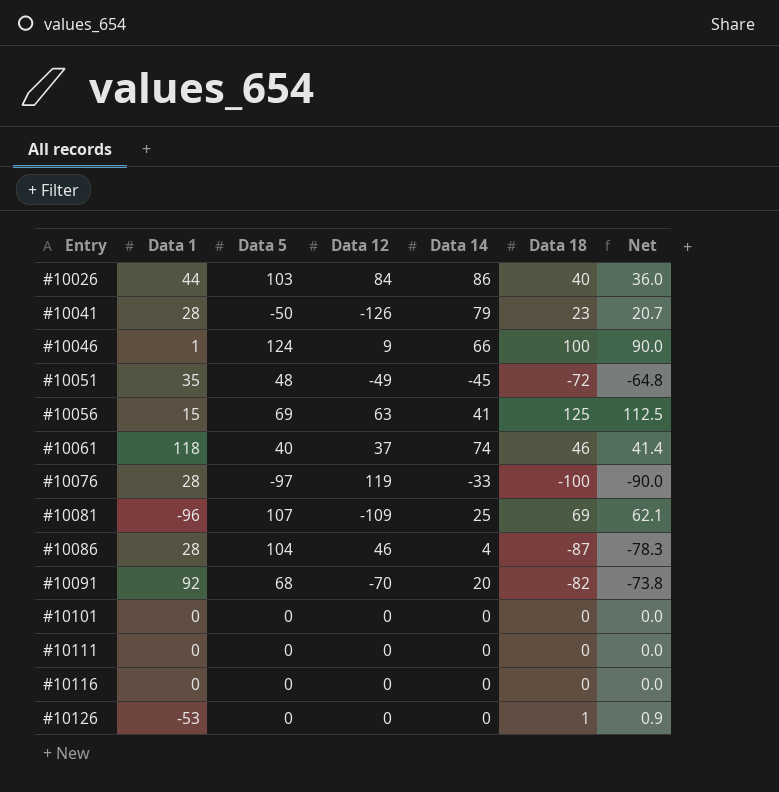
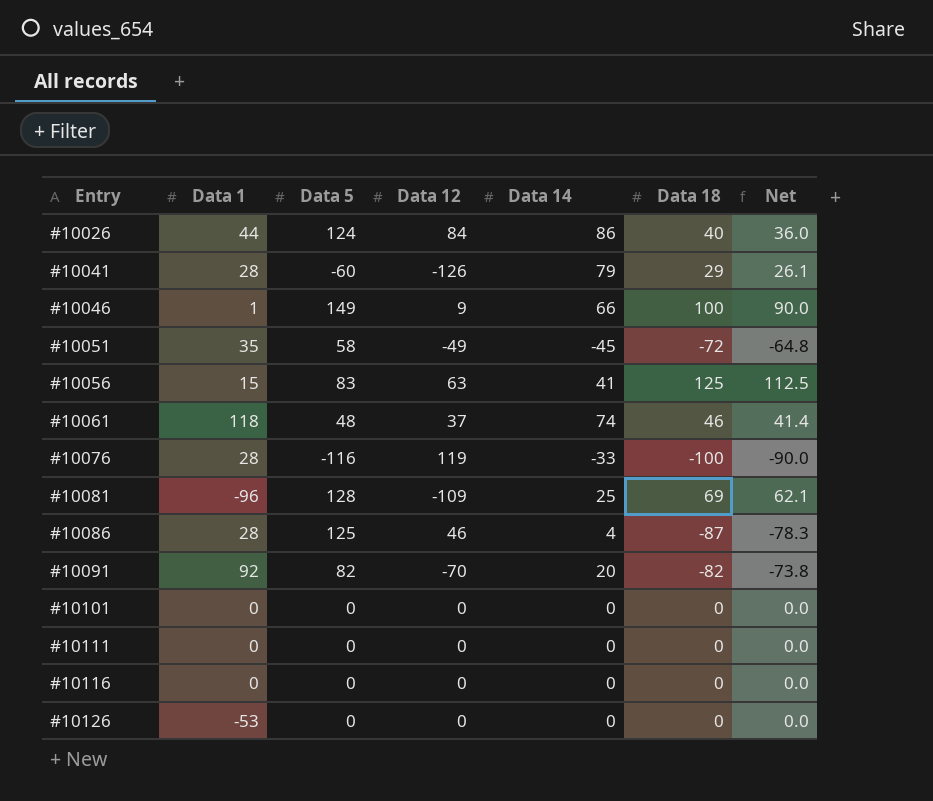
#10026 | Data 5: 103 -> 124
#10041 | Data 5: -50 -> -60
#10041 | Data 18: 23 -> 29
#10041 | Net: 20.7 -> 26.1
#10046 | Data 5: 124 -> 149
#10051 | Data 5: 48 -> 58
#10056 | Data 5: 69 -> 83
#10061 | Data 5: 40 -> 48
#10076 | Data 5: -97 -> -116
#10081 | Data 5: 107 -> 128
#10086 | Data 5: 104 -> 125
#10091 | Data 5: 68 -> 82
#10126 | Data 18: 1 -> 0
#10126 | Net: 0.9 -> 0.0

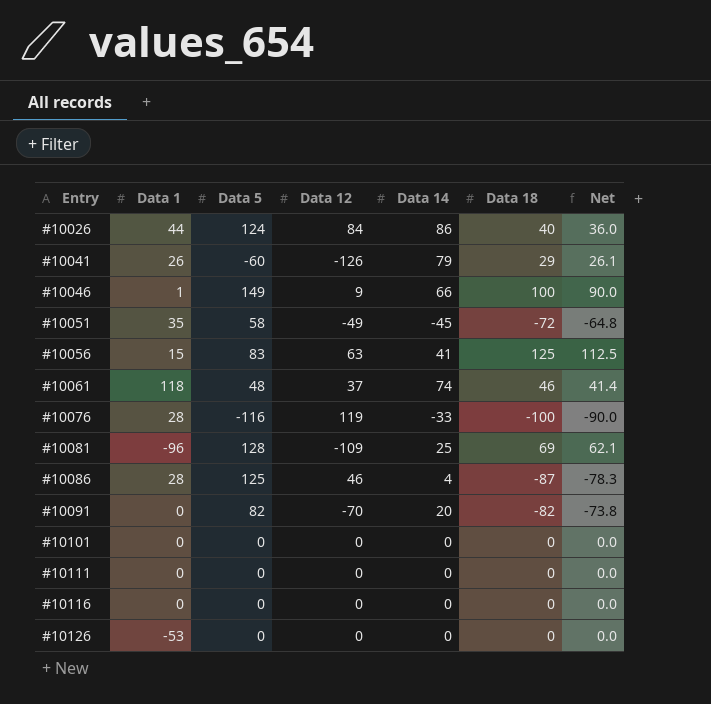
#10041 | Data 1: 28 -> 26
#10091 | Data 1: 92 -> 0

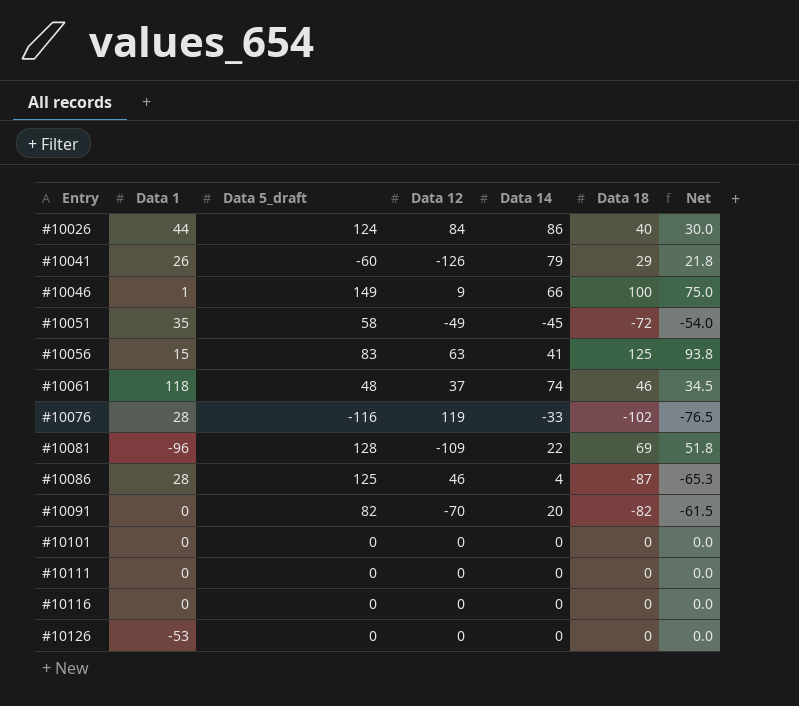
column name: Data 5 -> Data 5_draft
column Net | formula: [Data 18] * 0.9 -> [Data 18] * 0.75
#10076 | Data 18: -100 -> -102
#10081 | Data 14: 25 -> 22

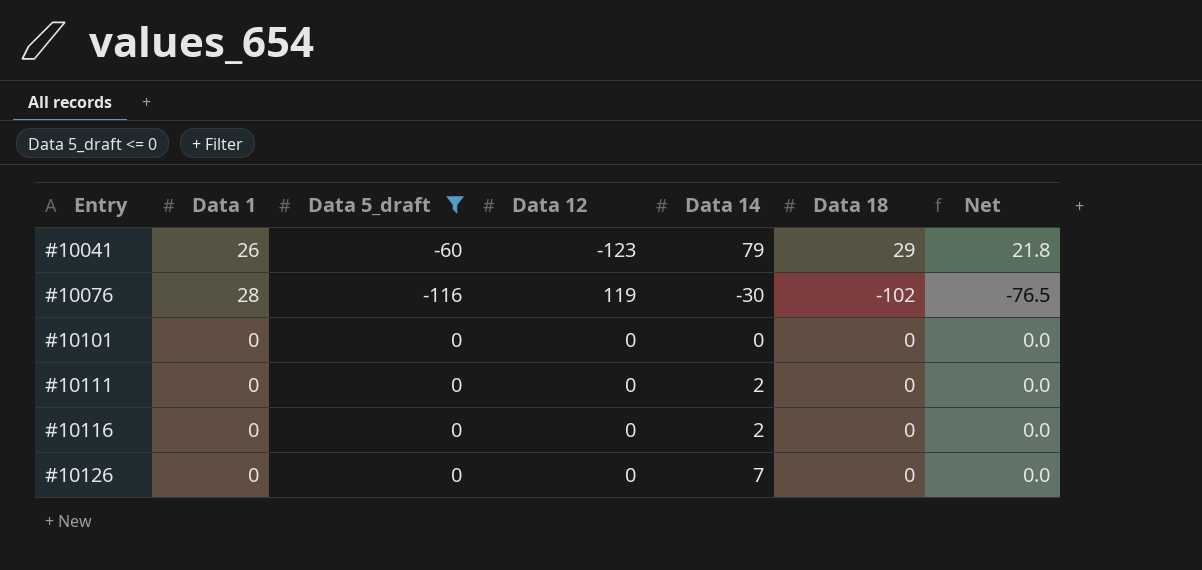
filter: none -> Data 5_draft <= 0
#10041 | Data 12: -126 -> -123
#10076 | Data 14: -33 -> -30
#10111 | Data 14: 0 -> 2
#10116 | Data 14: 0 -> 2
#10126 | Data 1: -53 -> 0
#10126 | Data 14: 0 -> 7

